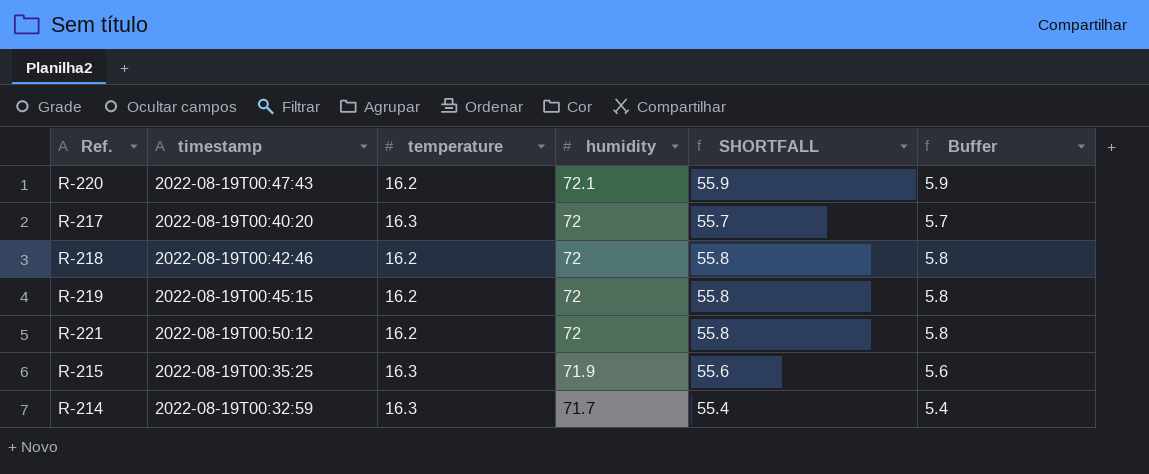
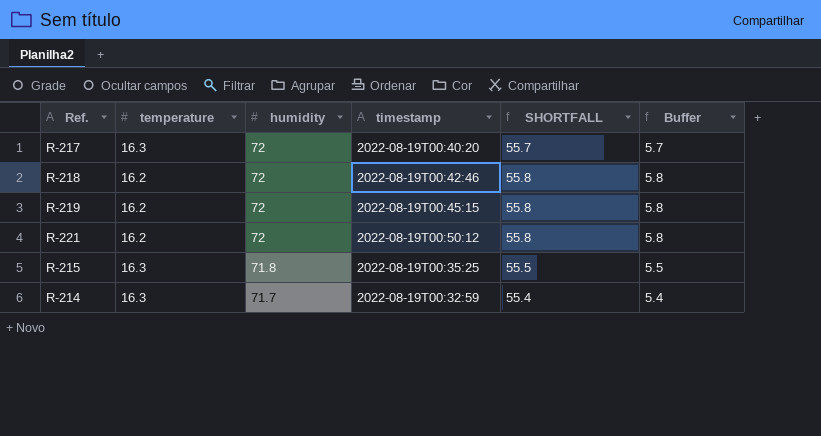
column timestamp | position: 2 -> 4
row R-220: 2022-08-19T00:47:43 | 16.2 | 72.1 | 55.9 | 5.9 -> none
R-215 | humidity: 71.9 -> 71.8
R-215 | SHORTFALL: 55.6 -> 55.5
R-215 | Buffer: 5.6 -> 5.5

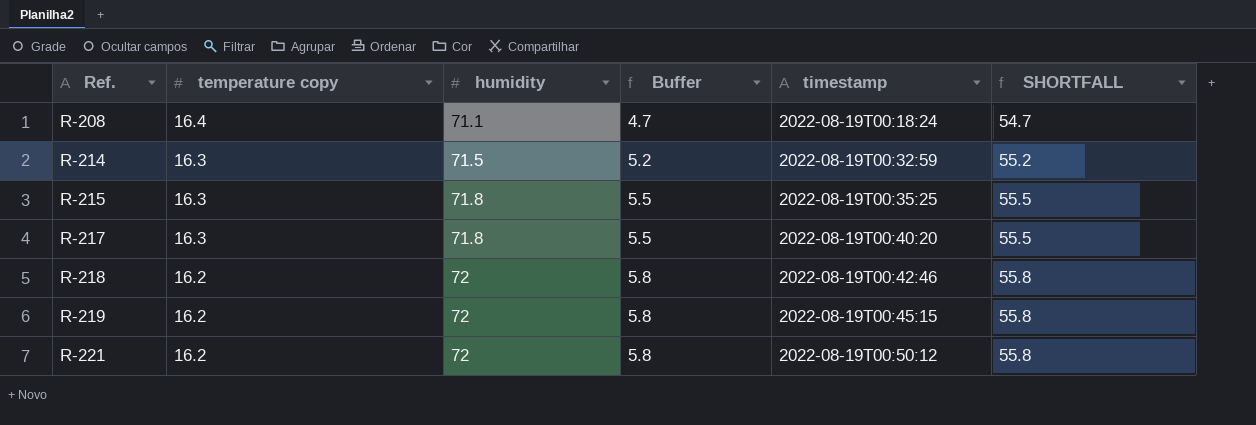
row order: humidity descending -> Ref. ascending
column name: temperature -> temperature copy
column Buffer | position: 6 -> 4
row R-208: none -> 16.4 | 71.1 | 4.7 | 2022-08-19T00:18:24 | 54.7
R-214 | humidity: 71.7 -> 71.5
R-214 | Buffer: 5.4 -> 5.2
R-214 | SHORTFALL: 55.4 -> 55.2
R-217 | humidity: 72 -> 71.8
R-217 | Buffer: 5.7 -> 5.5
R-217 | SHORTFALL: 55.7 -> 55.5

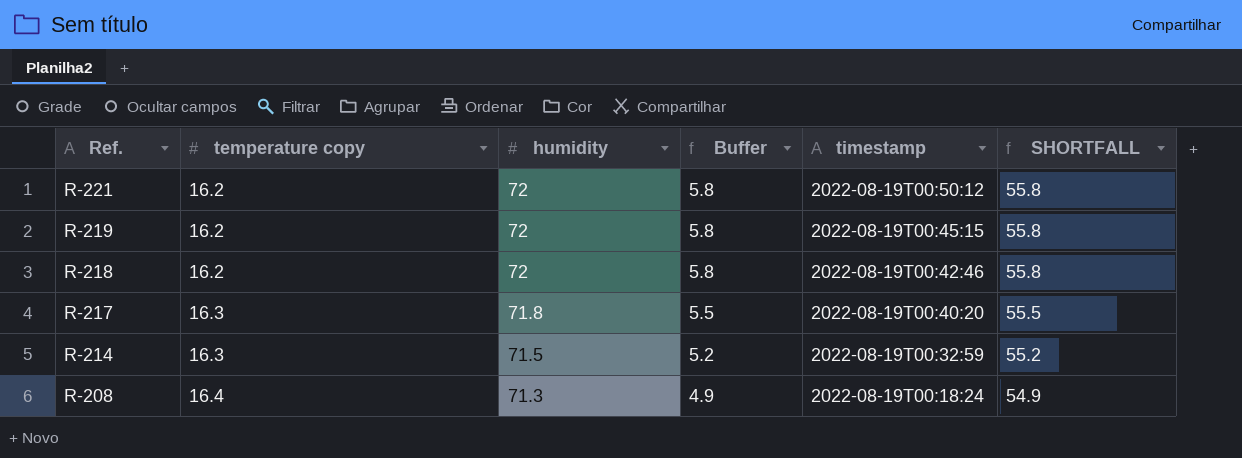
row order: Ref. ascending -> Ref. descending
row R-215: 16.3 | 71.8 | 5.5 | 2022-08-19T00:35:25 | 55.5 -> none
R-208 | humidity: 71.1 -> 71.3
R-208 | Buffer: 4.7 -> 4.9
R-208 | SHORTFALL: 54.7 -> 54.9

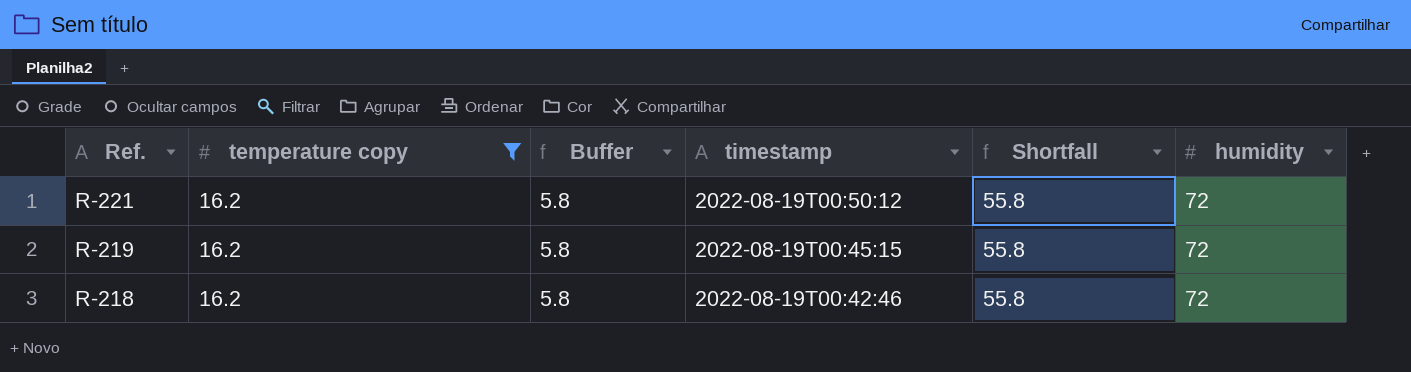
filter: none -> temperature copy = 16.2
column name: SHORTFALL -> Shortfall
column humidity | position: 3 -> 6

